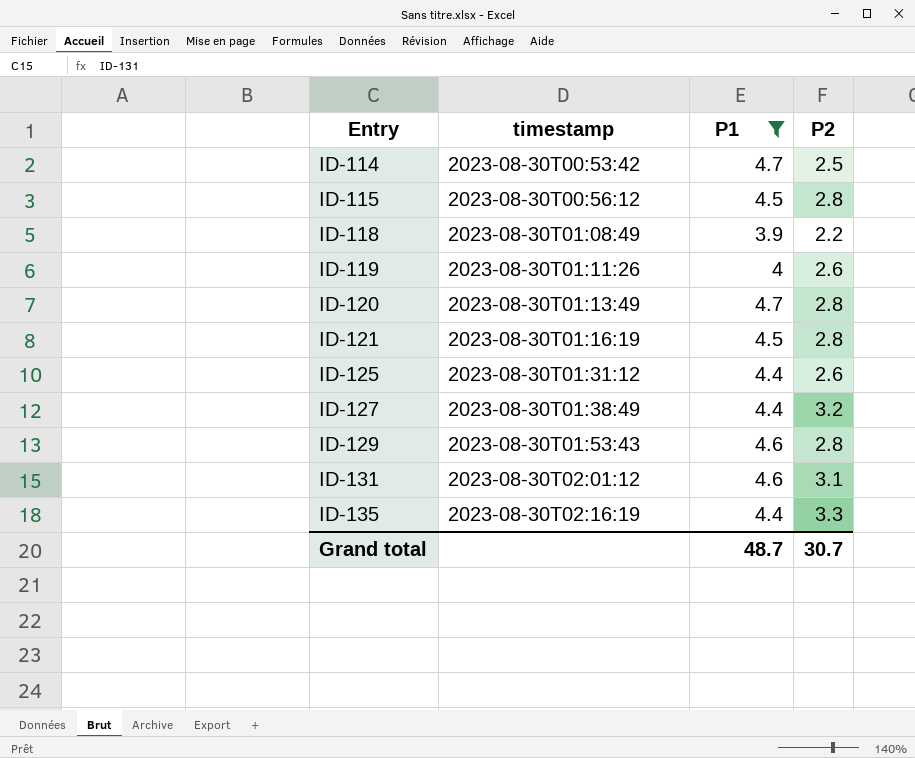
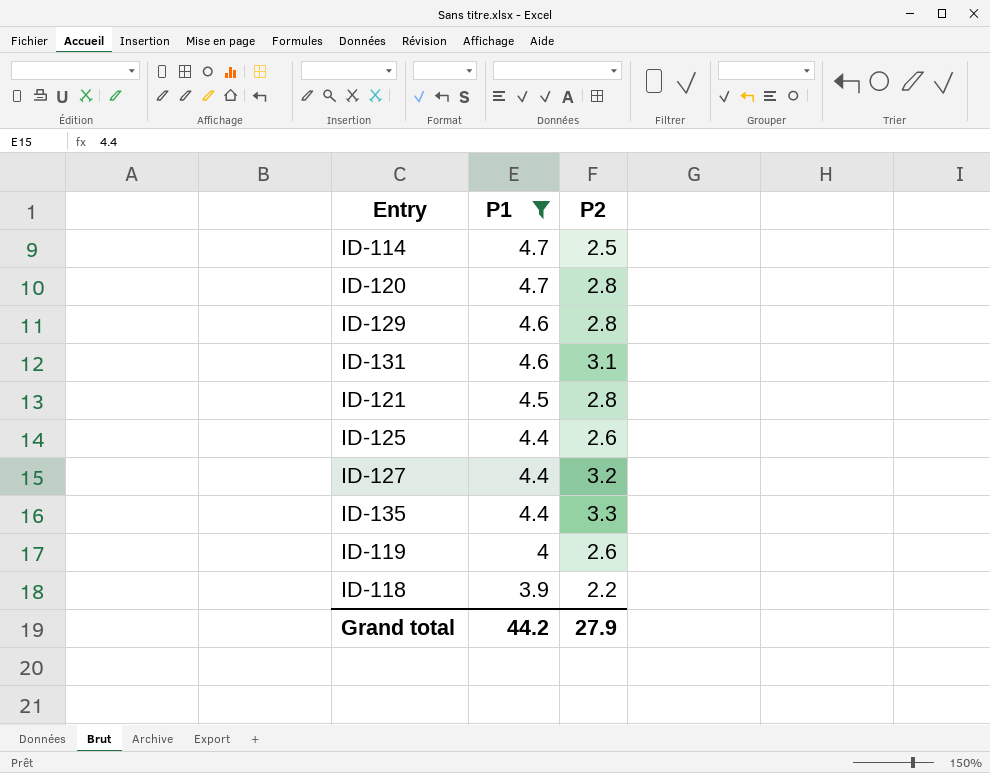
row order: Entry ascending -> P1 descending
column timestamp | position: 2 -> none
row ID-115: 2023-08-30T00:56:12 | 4.5 | 2.8 -> none
Grand total | P1: 48.7 -> 44.2
Grand total | P2: 30.7 -> 27.9

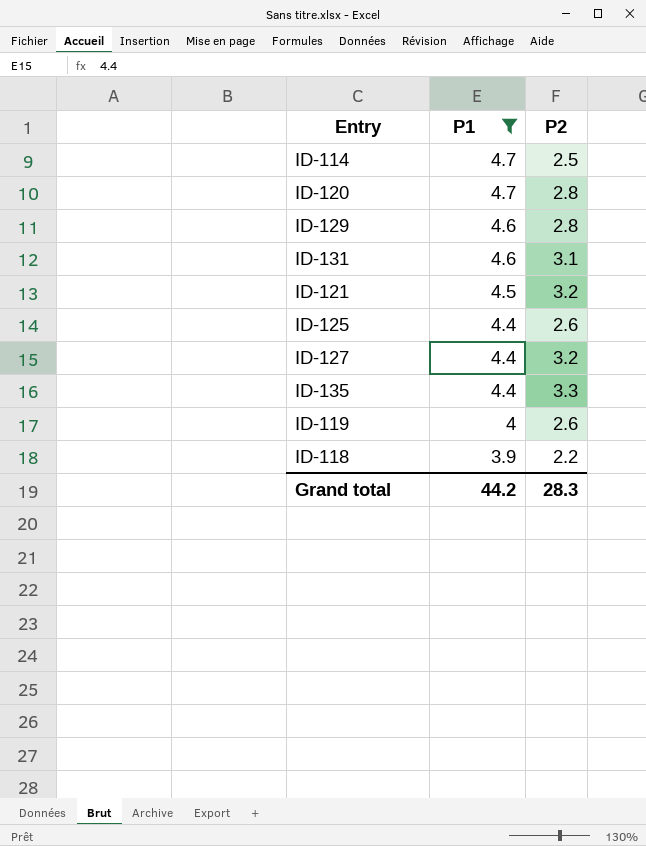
ID-121 | P2: 2.8 -> 3.2
Grand total | P2: 27.9 -> 28.3

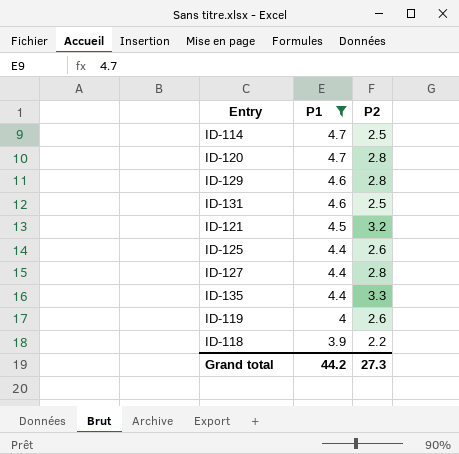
ID-131 | P2: 3.1 -> 2.5
ID-127 | P2: 3.2 -> 2.8
Grand total | P2: 28.3 -> 27.3

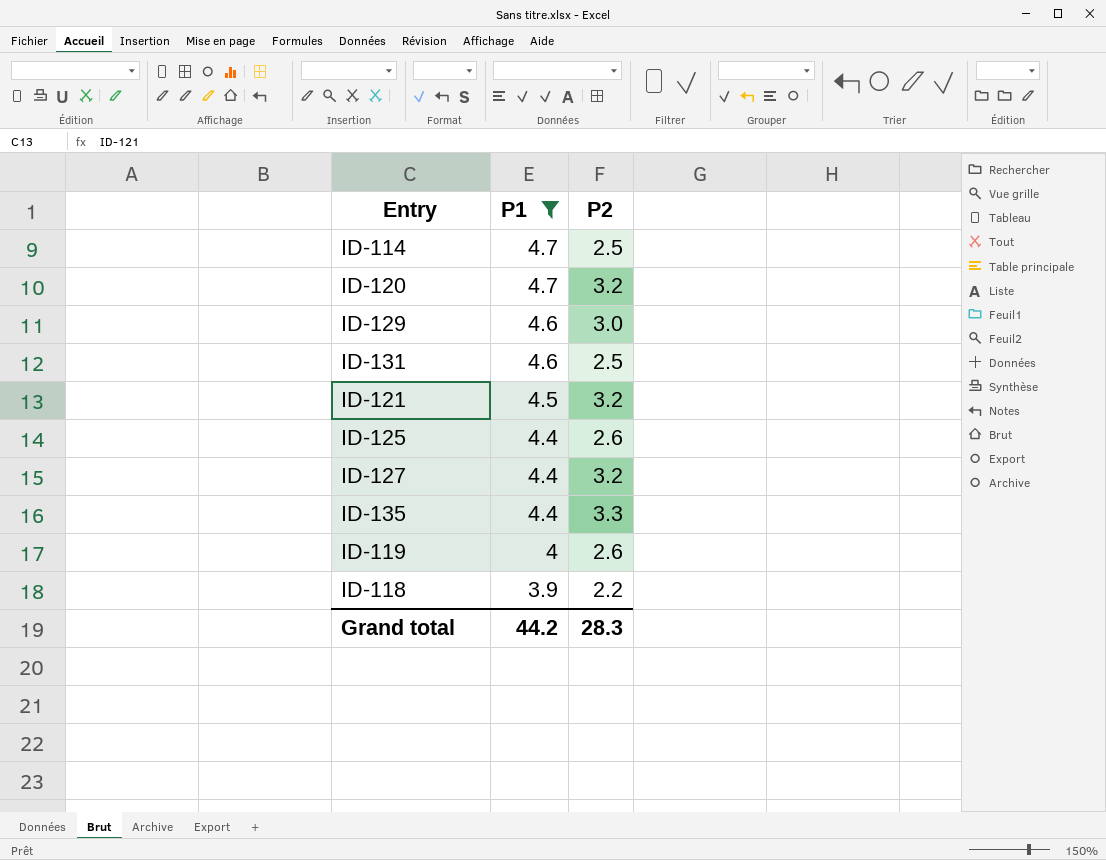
ID-120 | P2: 2.8 -> 3.2
ID-129 | P2: 2.8 -> 3.0
ID-127 | P2: 2.8 -> 3.2
Grand total | P2: 27.3 -> 28.3

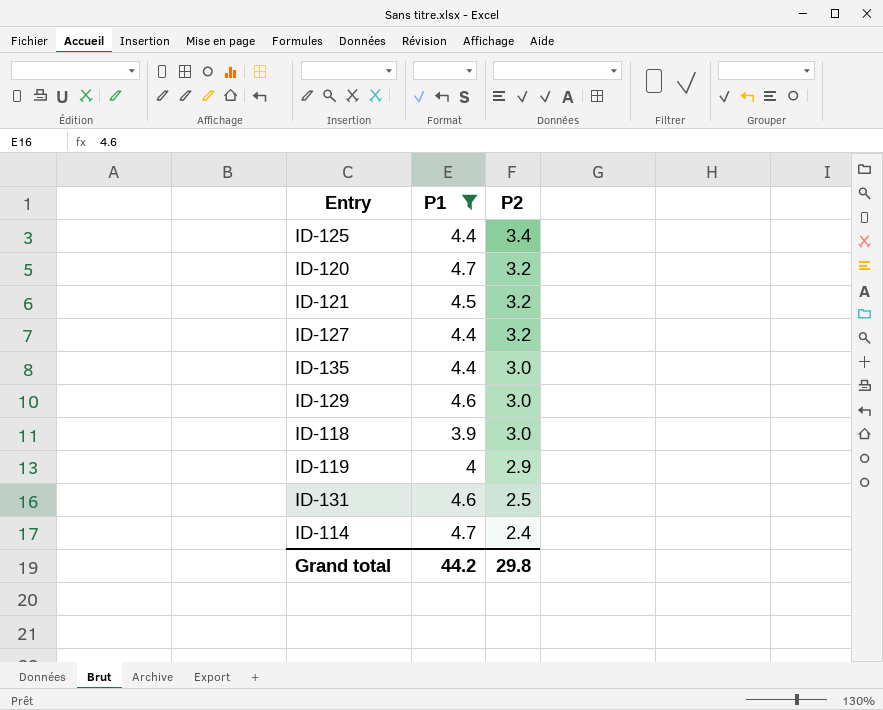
row order: P1 descending -> P2 descending
ID-125 | P2: 2.6 -> 3.4
ID-135 | P2: 3.3 -> 3.0
ID-118 | P2: 2.2 -> 3.0
ID-119 | P2: 2.6 -> 2.9
ID-114 | P2: 2.5 -> 2.4
Grand total | P2: 28.3 -> 29.8

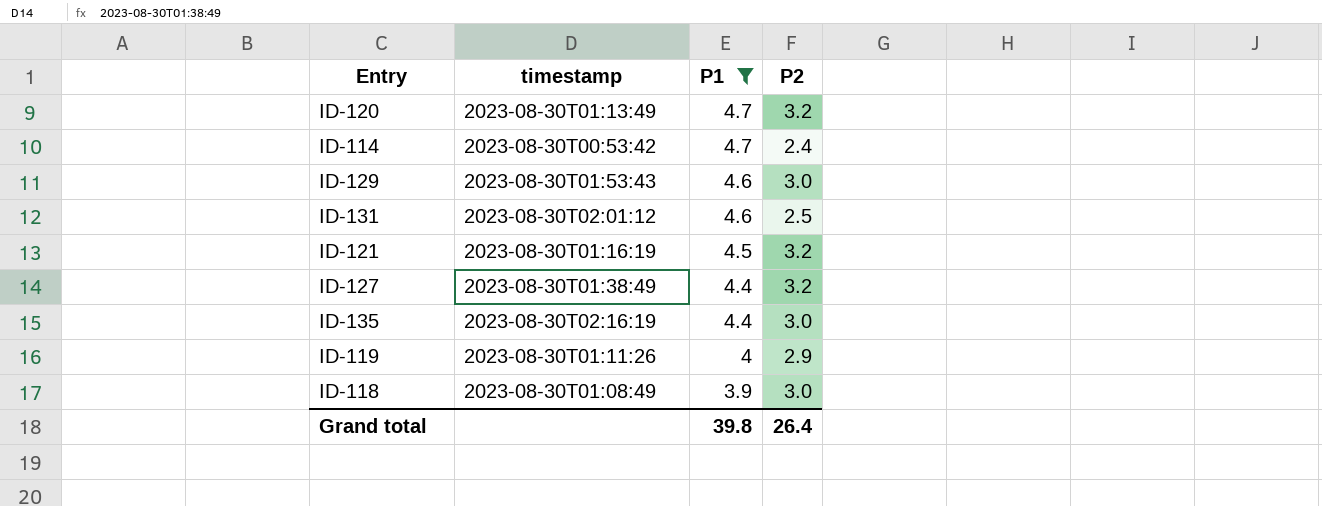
row order: P2 descending -> P1 descending
column timestamp | position: none -> 2
row ID-125: 4.4 | 3.4 -> none
Grand total | P1: 44.2 -> 39.8
Grand total | P2: 29.8 -> 26.4

